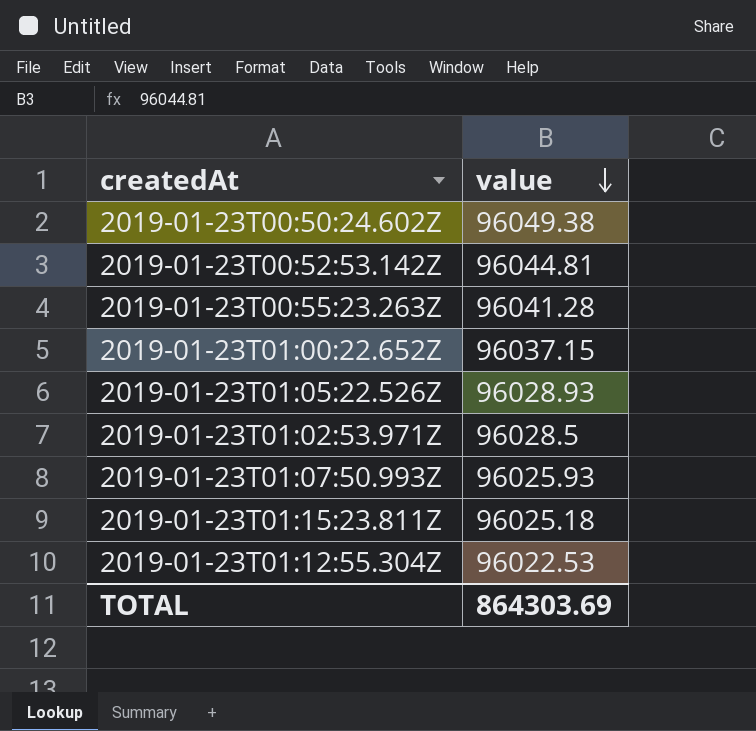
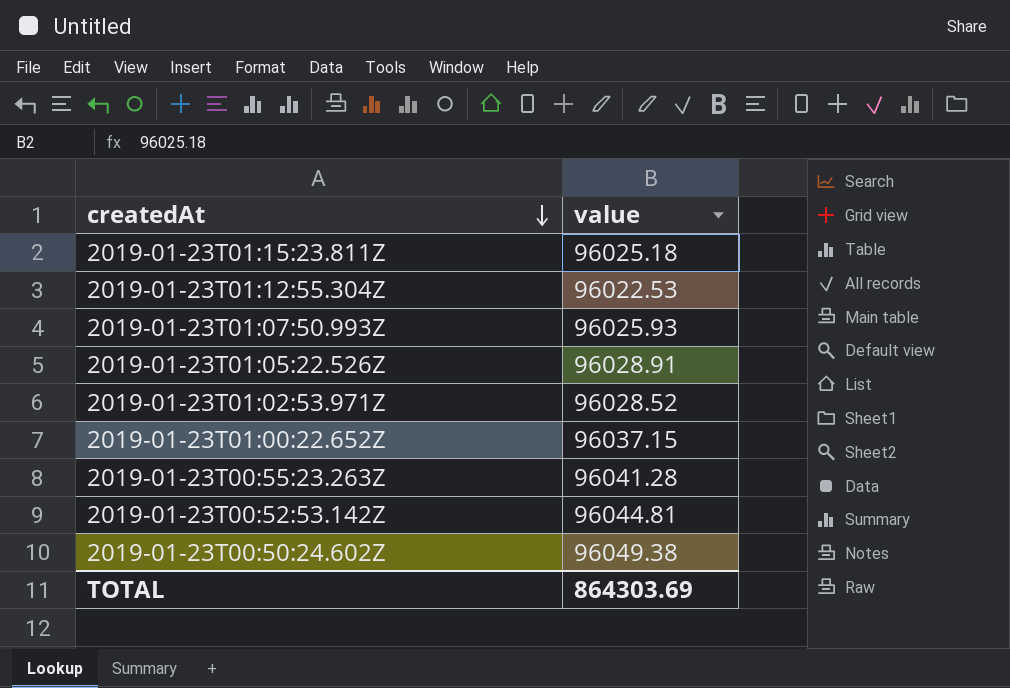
row order: value descending -> createdAt descending
2019-01-23T01:05:22.526Z | value: 96028.93 -> 96028.91
2019-01-23T01:02:53.971Z | value: 96028.5 -> 96028.52

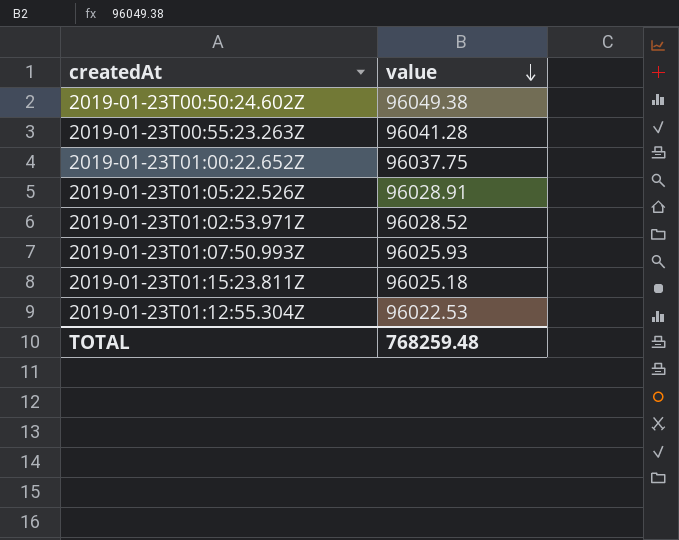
row order: createdAt descending -> value descending
row 2019-01-23T00:52:53.142Z: 96044.81 -> none
2019-01-23T01:00:22.652Z | value: 96037.15 -> 96037.75
TOTAL | value: 864303.69 -> 768259.48

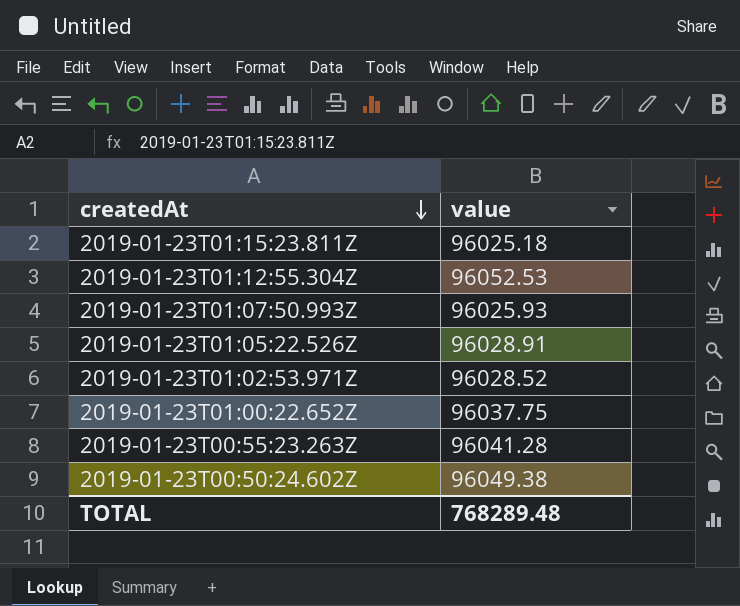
row order: value descending -> createdAt descending
2019-01-23T01:12:55.304Z | value: 96022.53 -> 96052.53
TOTAL | value: 768259.48 -> 768289.48

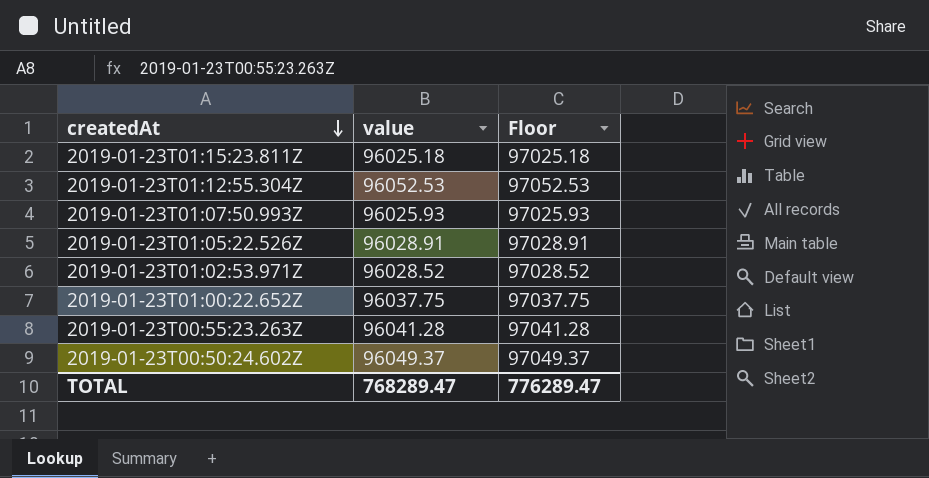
column Floor | formula: none -> [value] + 1000
2019-01-23T00:50:24.602Z | value: 96049.38 -> 96049.37
TOTAL | value: 768289.48 -> 768289.47

